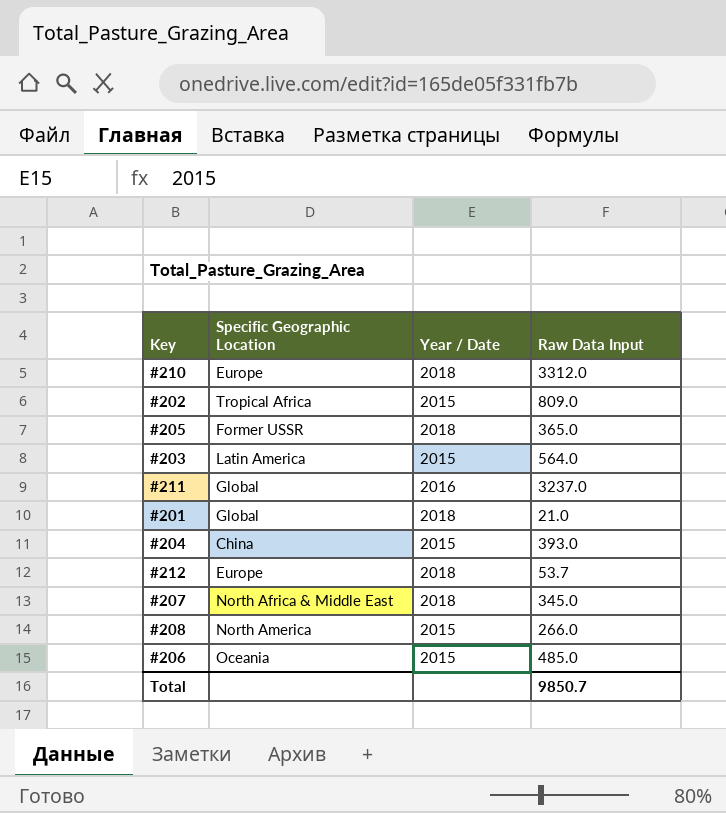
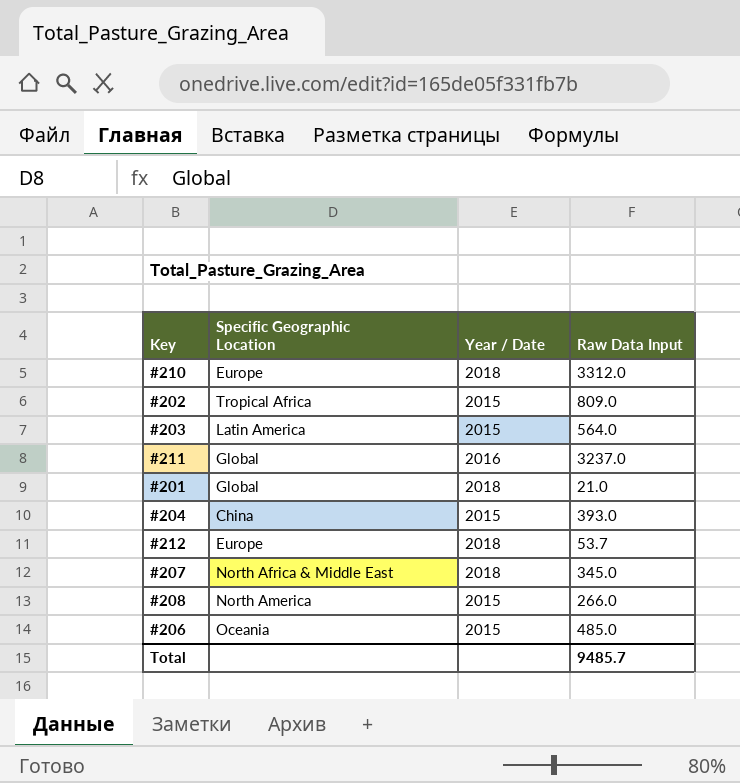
row #205: Former USSR | 2018 | 365.0 -> none
Total | Raw Data Input: 9850.7 -> 9485.7

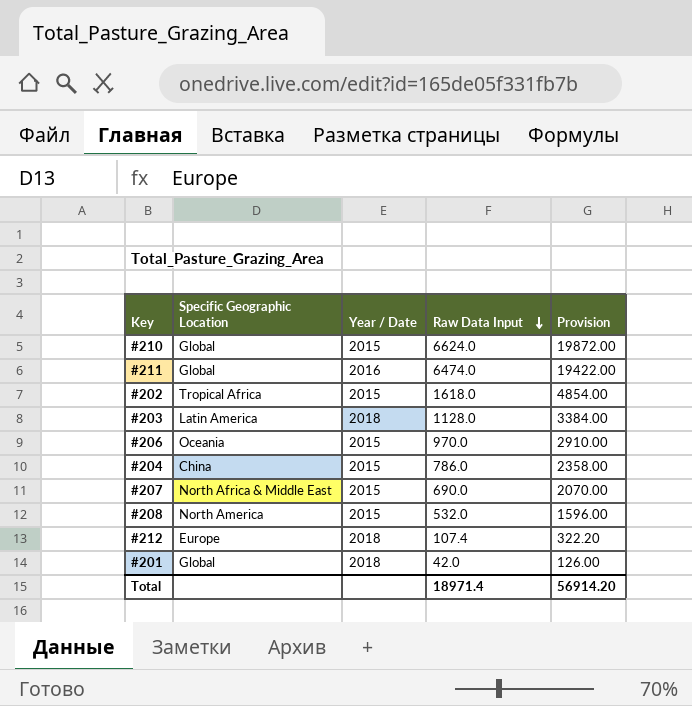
row order: none -> Raw Data Input descending
column Provision | formula: none -> [Raw Data Input] * 3
#210 | Specific Geographic Location: Europe -> Global
#210 | Year / Date: 2018 -> 2015
#210 | Raw Data Input: 3312.0 -> 6624.0
#211 | Raw Data Input: 3237.0 -> 6474.0
#202 | Raw Data Input: 809.0 -> 1618.0
#203 | Year / Date: 2015 -> 2018
#203 | Raw Data Input: 564.0 -> 1128.0
#206 | Raw Data Input: 485.0 -> 970.0
#204 | Raw Data Input: 393.0 -> 786.0
#207 | Year / Date: 2018 -> 2015
#207 | Raw Data Input: 345.0 -> 690.0
#208 | Raw Data Input: 266.0 -> 532.0
#212 | Raw Data Input: 53.7 -> 107.4
#201 | Raw Data Input: 21.0 -> 42.0
Total | Raw Data Input: 9485.7 -> 18971.4

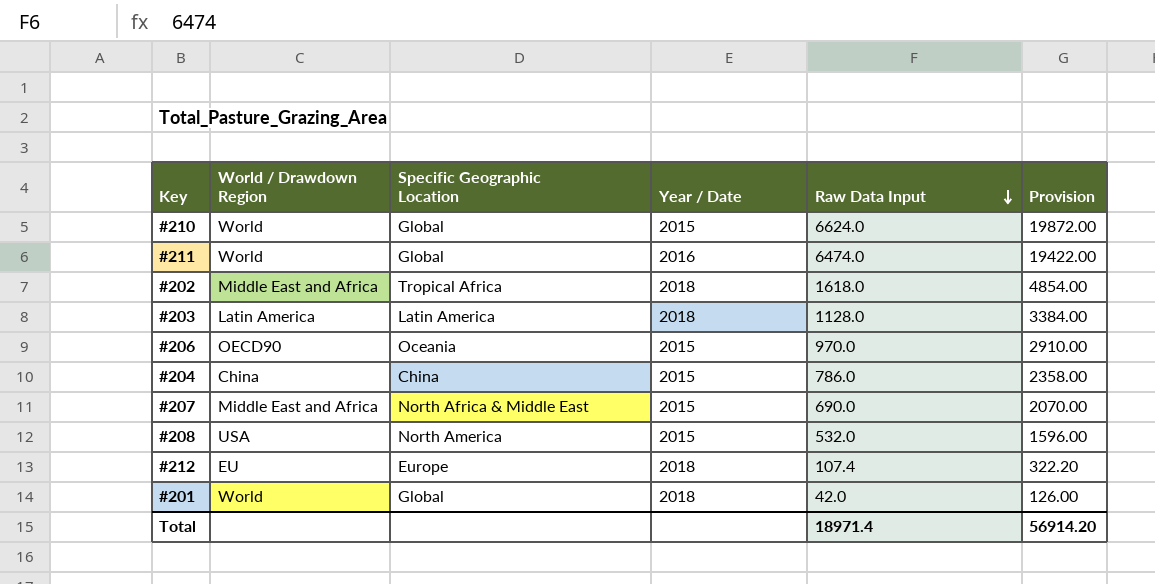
column World / Drawdown Region | position: none -> 2
#202 | Year / Date: 2015 -> 2018

